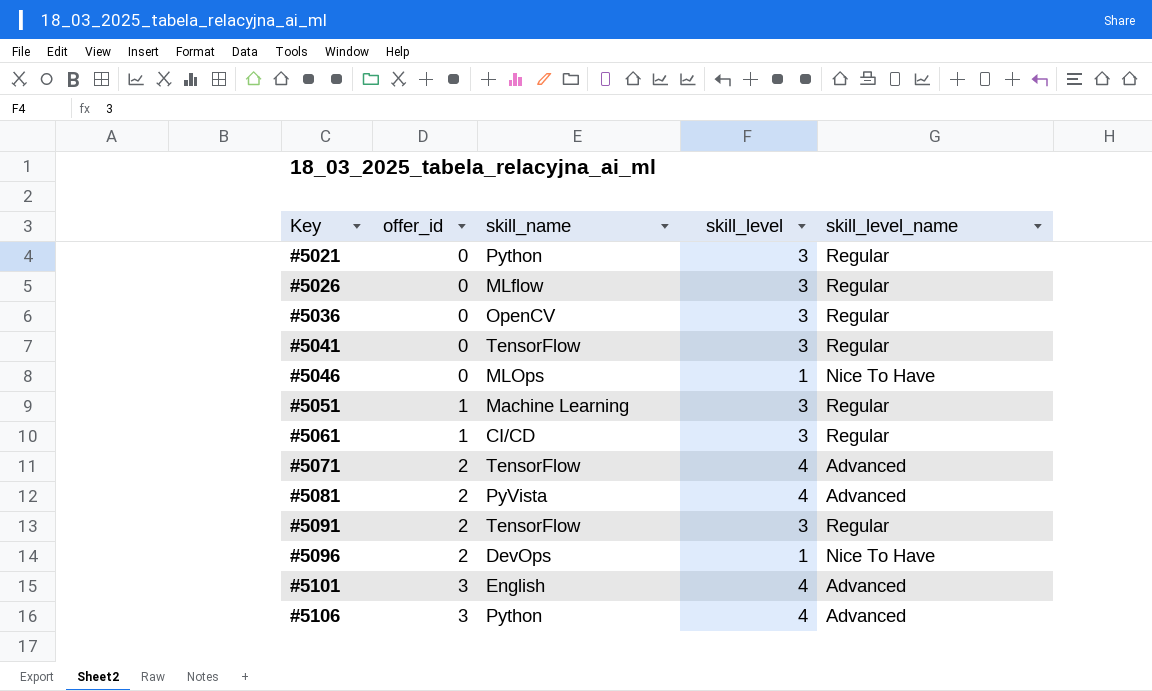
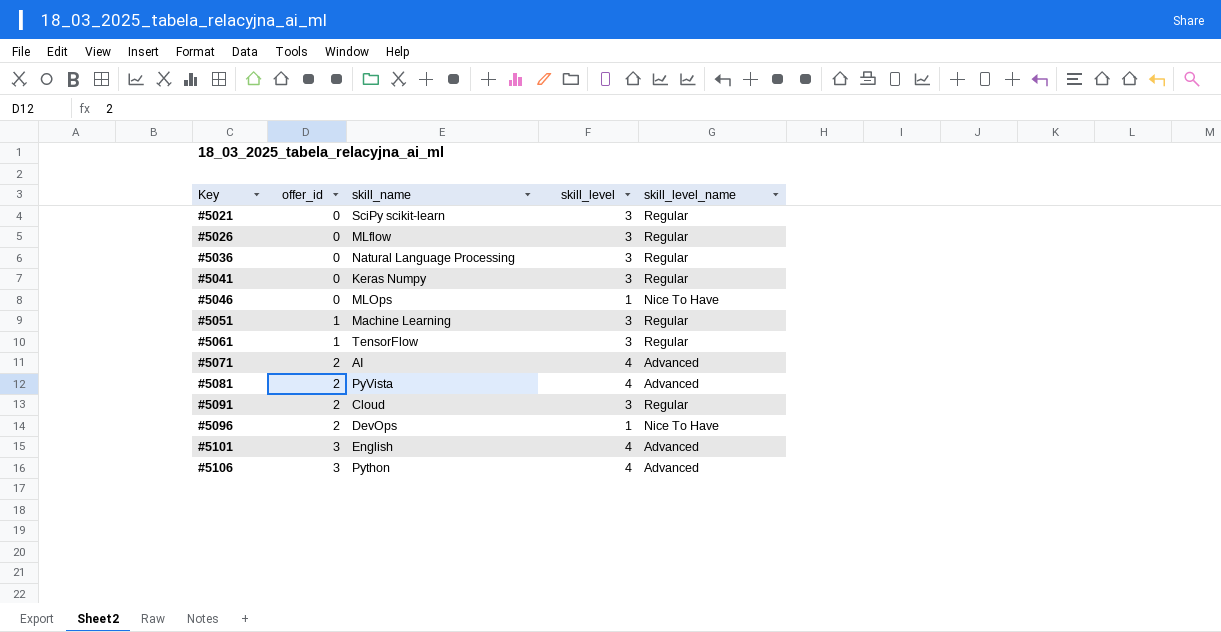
#5021 | skill_name: Python -> SciPy scikit-learn
#5036 | skill_name: OpenCV -> Natural Language Processing
#5041 | skill_name: TensorFlow -> Keras Numpy
#5061 | skill_name: CI/CD -> TensorFlow
#5071 | skill_name: TensorFlow -> AI
#5091 | skill_name: TensorFlow -> Cloud

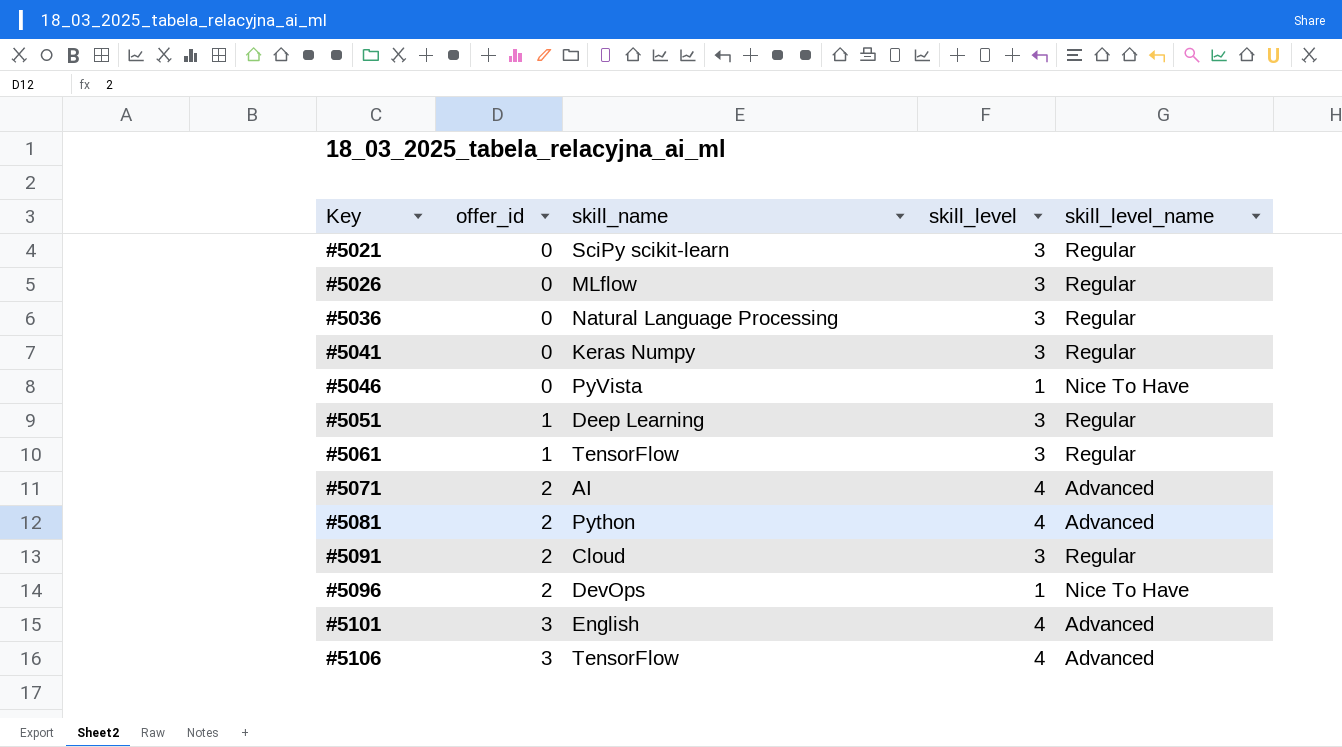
#5046 | skill_name: MLOps -> PyVista
#5051 | skill_name: Machine Learning -> Deep Learning
#5081 | skill_name: PyVista -> Python
#5106 | skill_name: Python -> TensorFlow

